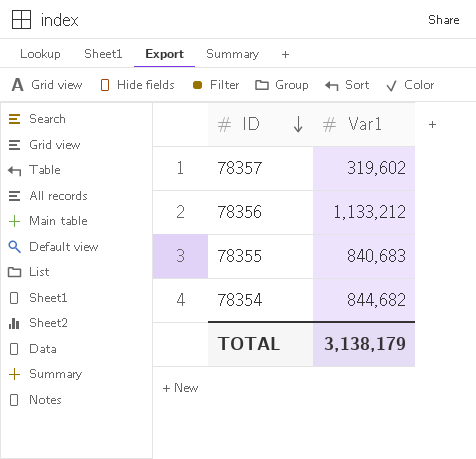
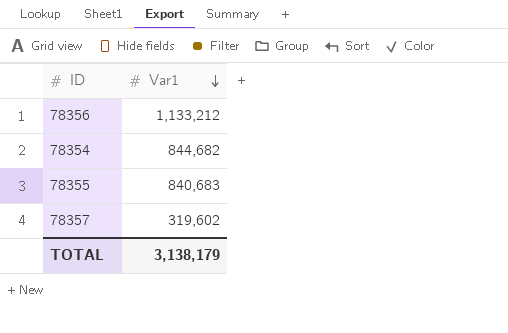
row order: ID descending -> Var1 descending

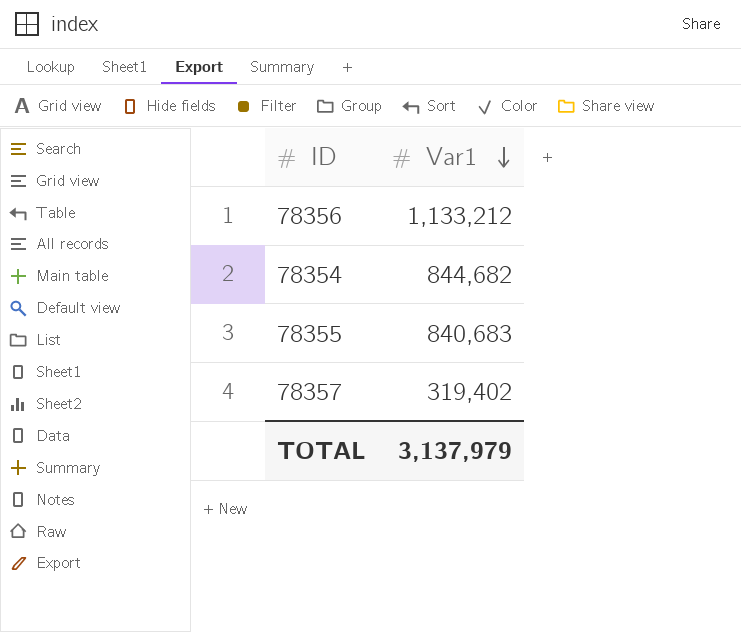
78357 | Var1: 319,602 -> 319,402
TOTAL | Var1: 3,138,179 -> 3,137,979

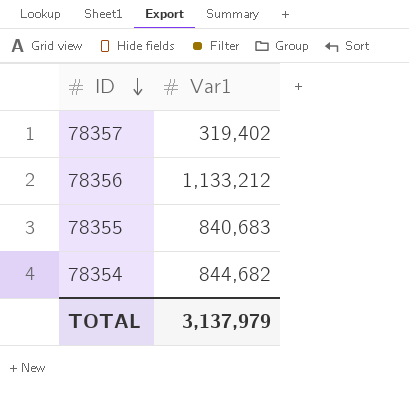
row order: Var1 descending -> ID descending

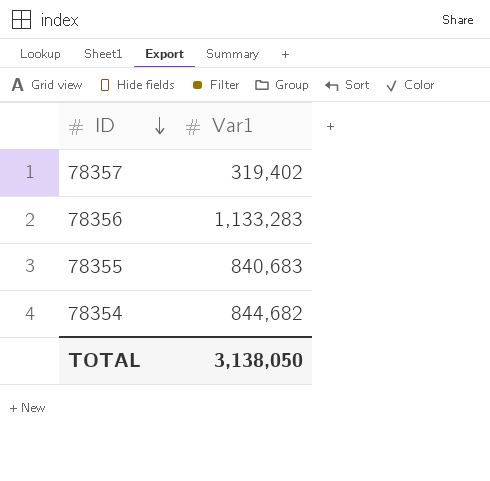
78356 | Var1: 1,133,212 -> 1,133,283
TOTAL | Var1: 3,137,979 -> 3,138,050

